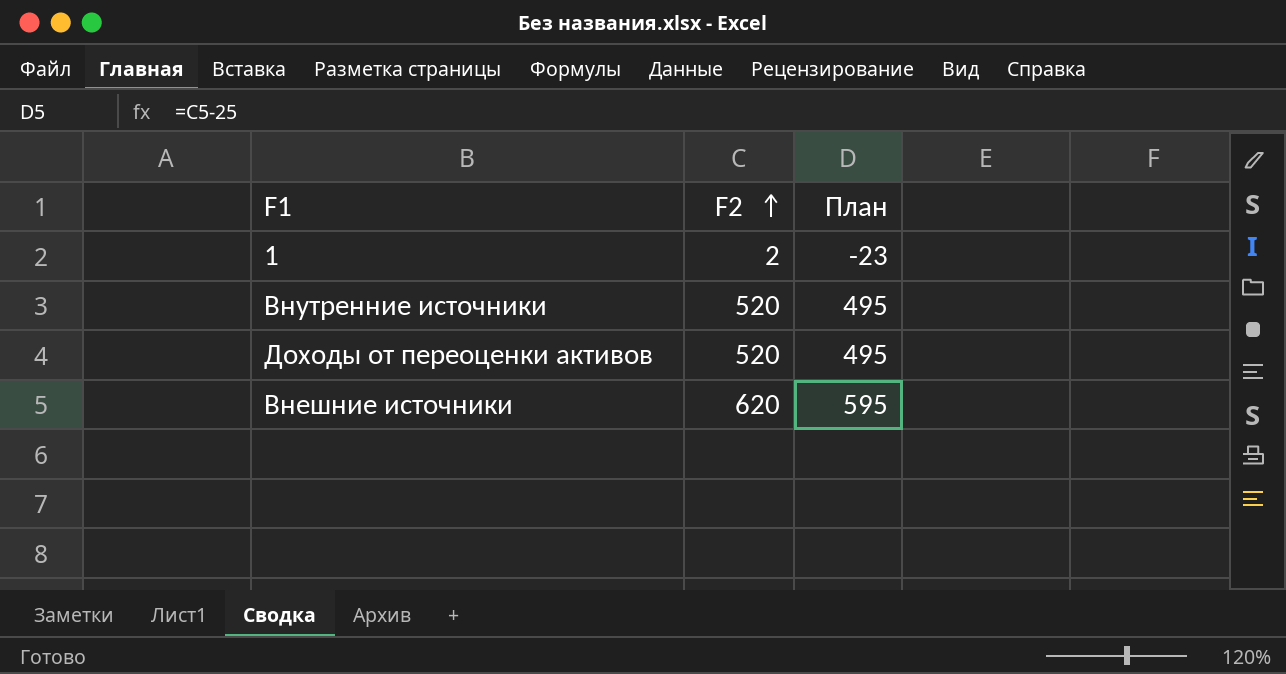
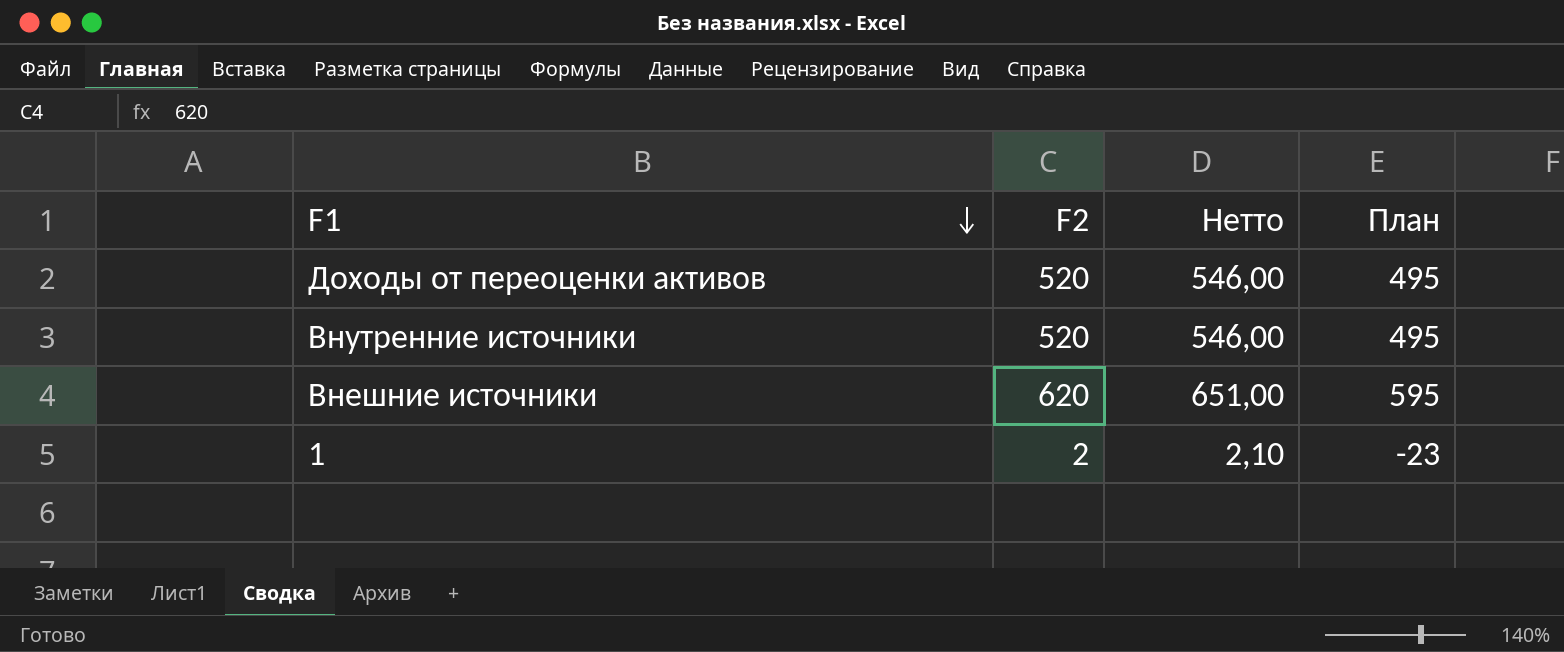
row order: F2 ascending -> F1 descending
column Нетто | formula: none -> [F2] * 1,05

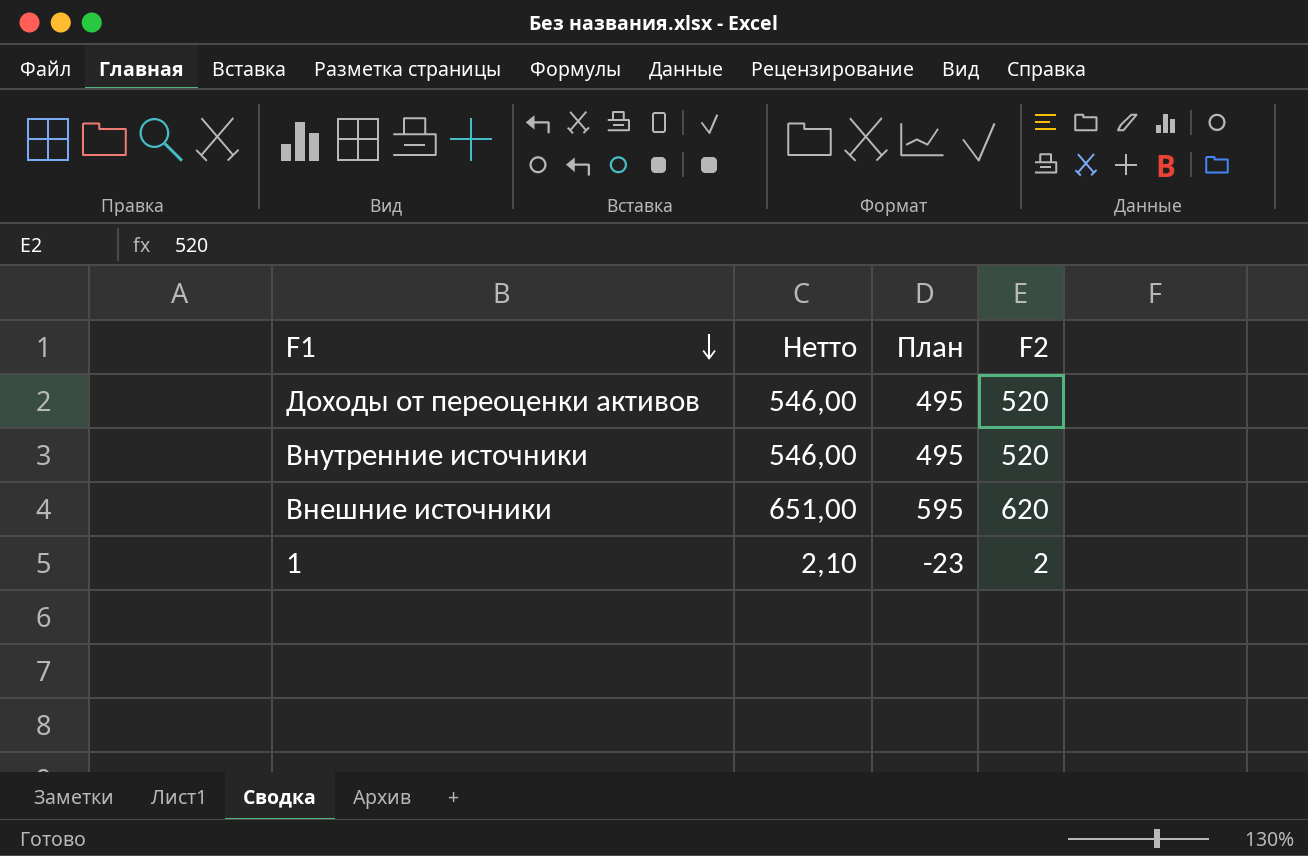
column F2 | position: 2 -> 4

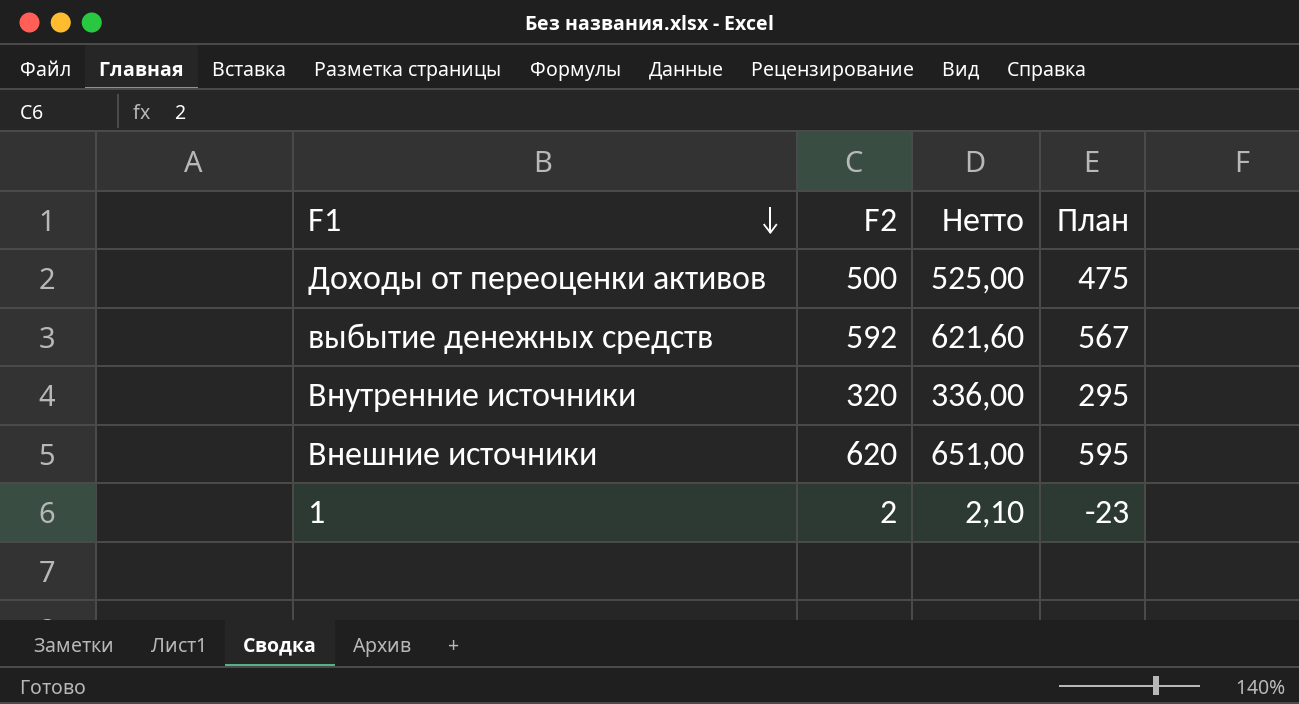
column F2 | position: 4 -> 2
Доходы от переоценки активов | F2: 520 -> 500
Доходы от переоценки активов | Нетто: 546,00 -> 525,00
Доходы от переоценки активов | План: 495 -> 475
row выбытие денежных средств: none -> 592 | 621,60 | 567
Внутренние источники | F2: 520 -> 320
Внутренние источники | Нетто: 546,00 -> 336,00
Внутренние источники | План: 495 -> 295

